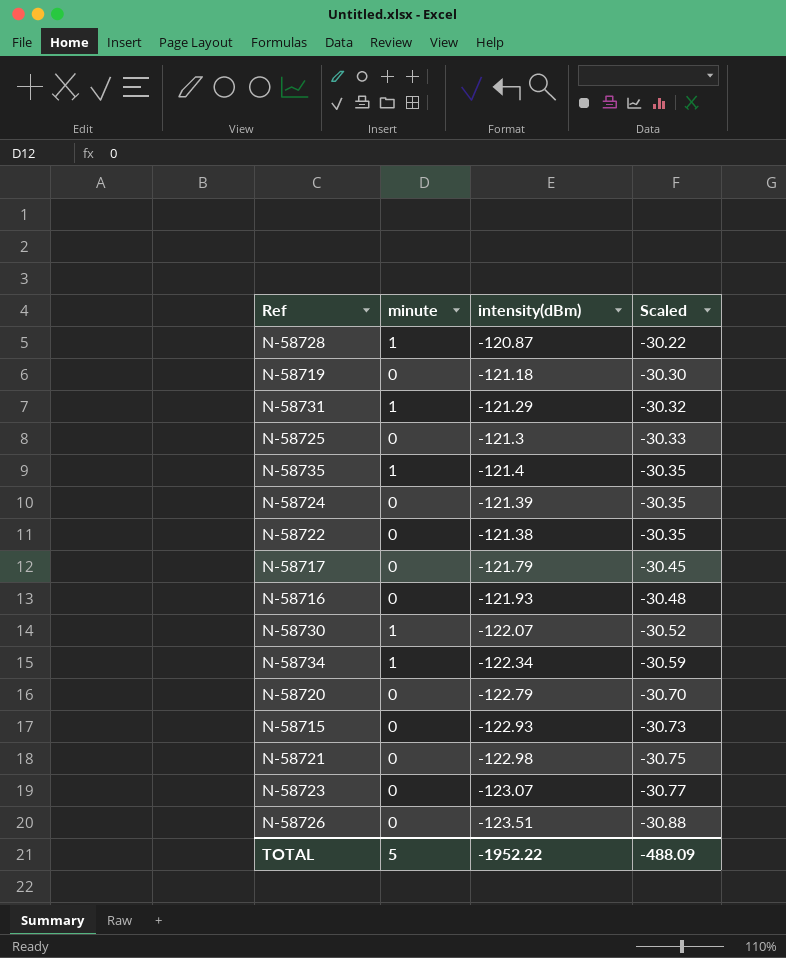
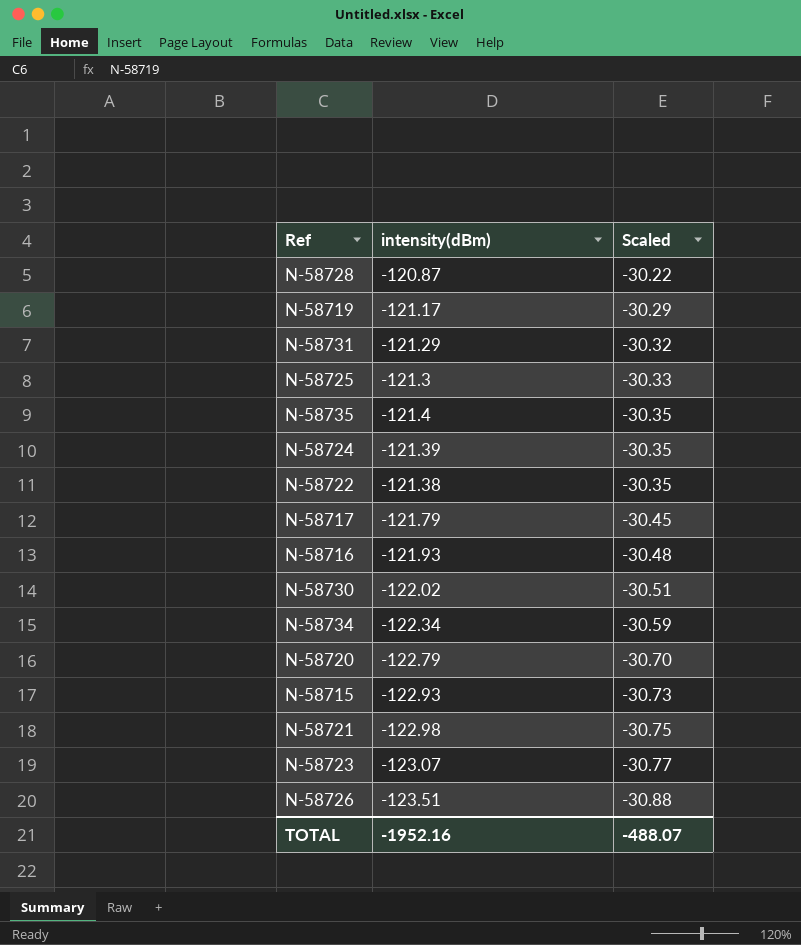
column minute | position: 2 -> none
N-58719 | intensity(dBm): -121.18 -> -121.17
N-58719 | Scaled: -30.30 -> -30.29
N-58730 | intensity(dBm): -122.07 -> -122.02
N-58730 | Scaled: -30.52 -> -30.51
TOTAL | intensity(dBm): -1952.22 -> -1952.16
TOTAL | Scaled: -488.09 -> -488.07

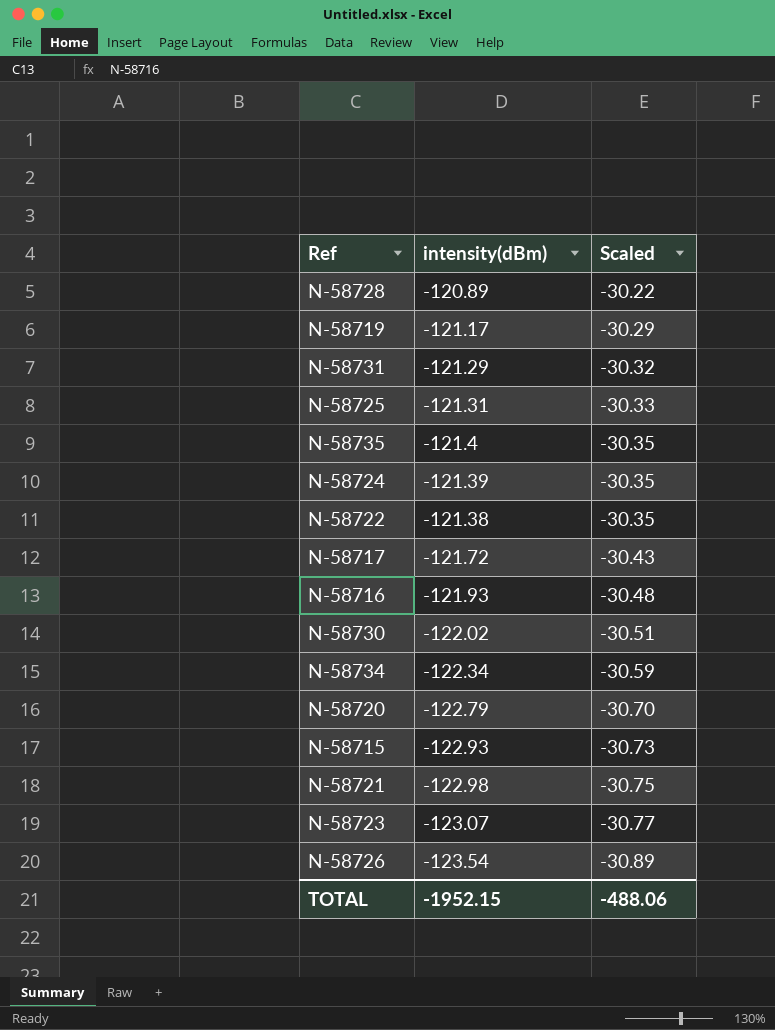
N-58728 | intensity(dBm): -120.87 -> -120.89
N-58725 | intensity(dBm): -121.3 -> -121.31
N-58717 | intensity(dBm): -121.79 -> -121.72
N-58717 | Scaled: -30.45 -> -30.43
N-58726 | intensity(dBm): -123.51 -> -123.54
N-58726 | Scaled: -30.88 -> -30.89
TOTAL | intensity(dBm): -1952.16 -> -1952.15
TOTAL | Scaled: -488.07 -> -488.06

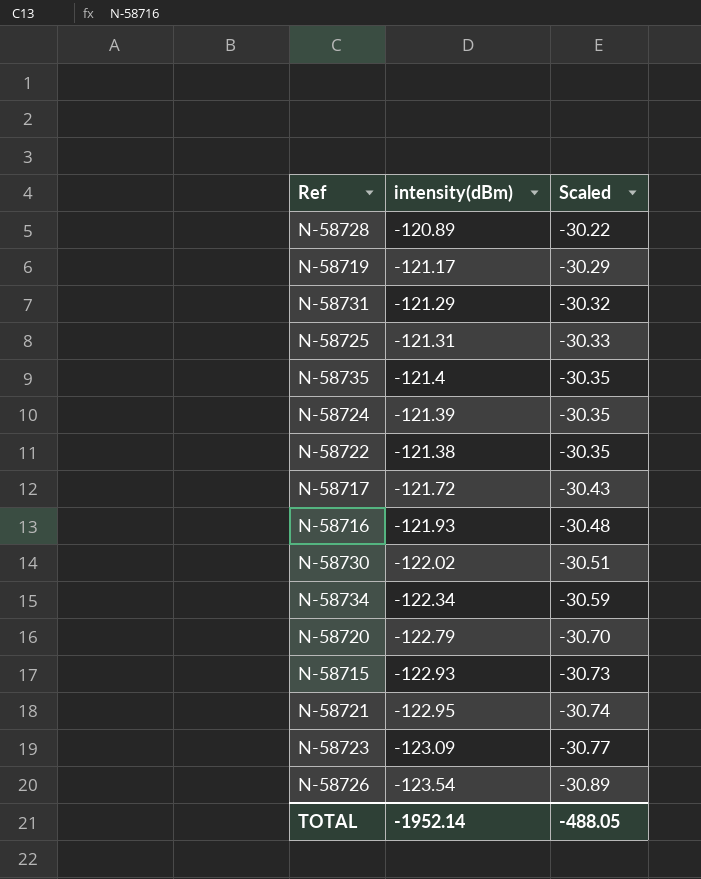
N-58721 | intensity(dBm): -122.98 -> -122.95
N-58721 | Scaled: -30.75 -> -30.74
N-58723 | intensity(dBm): -123.07 -> -123.09
TOTAL | intensity(dBm): -1952.15 -> -1952.14
TOTAL | Scaled: -488.06 -> -488.05

